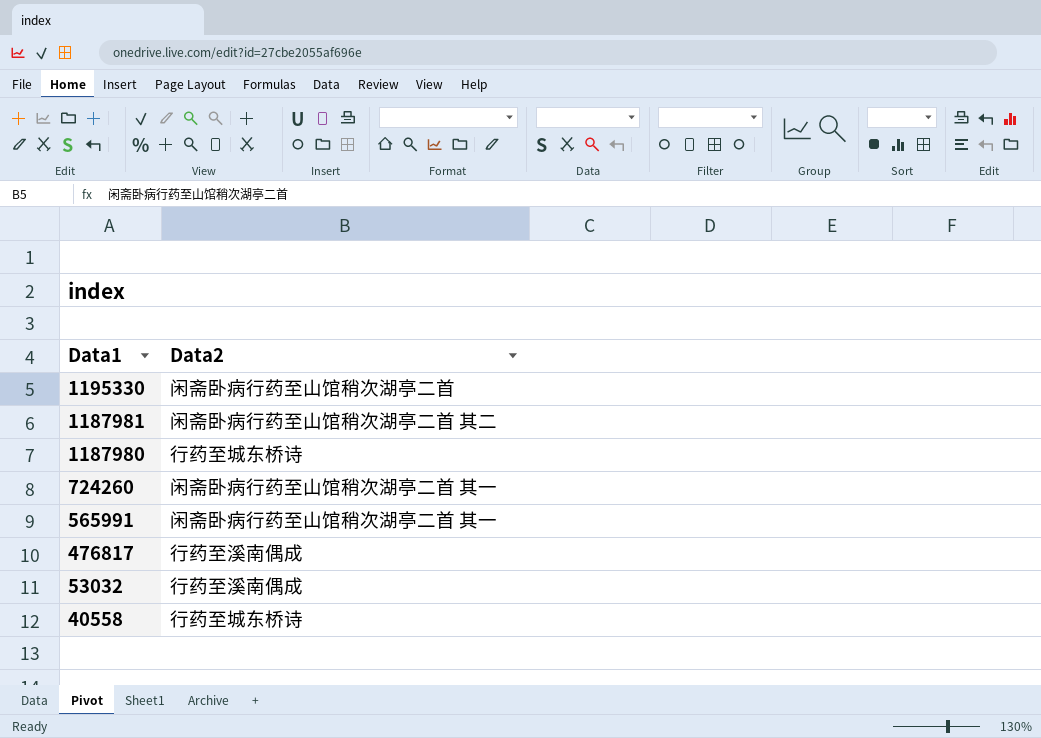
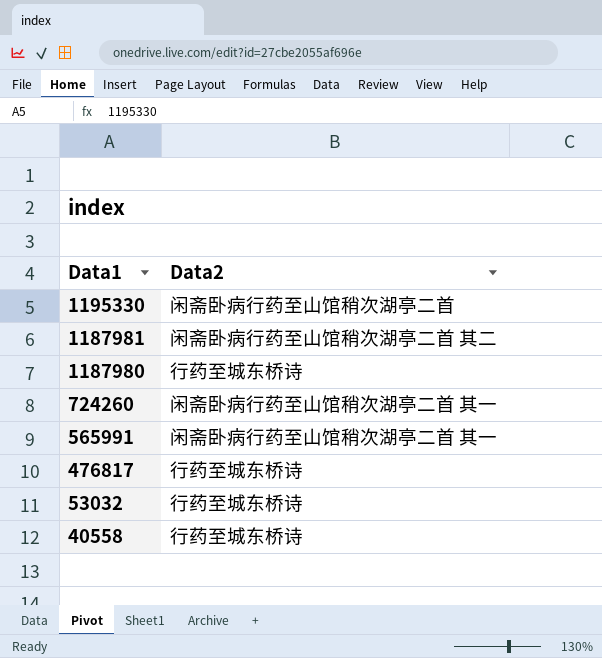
476817 | Data2: 行药至溪南偶成 -> 行药至城东桥诗
53032 | Data2: 行药至溪南偶成 -> 行药至城东桥诗

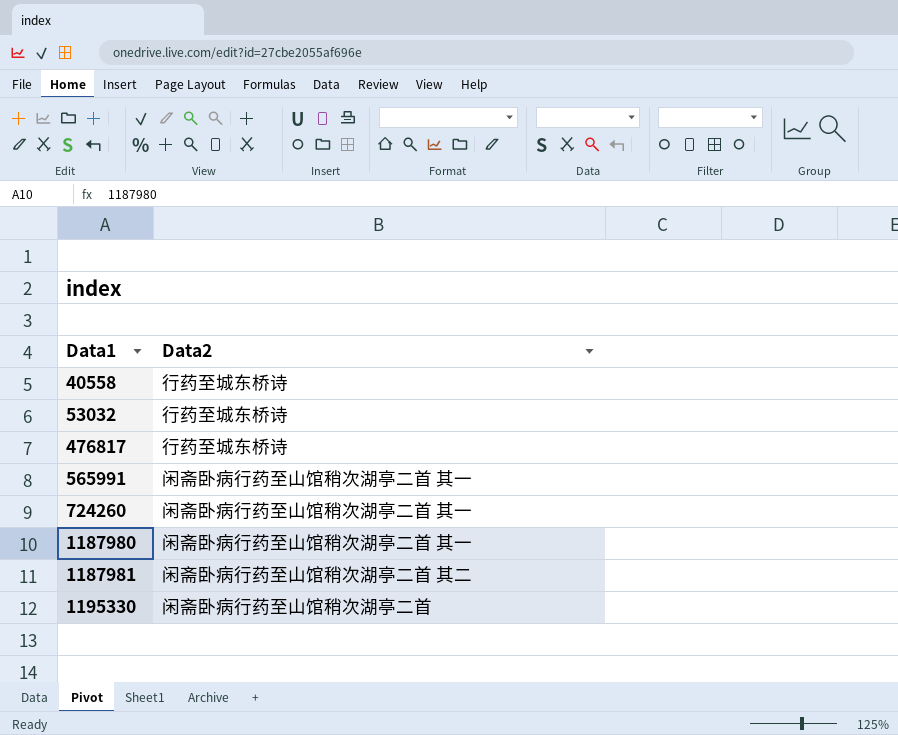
row order: Data1 descending -> Data1 ascending
1187980 | Data2: 行药至城东桥诗 -> 闲斋卧病行药至山馆稍次湖亭二首 其一

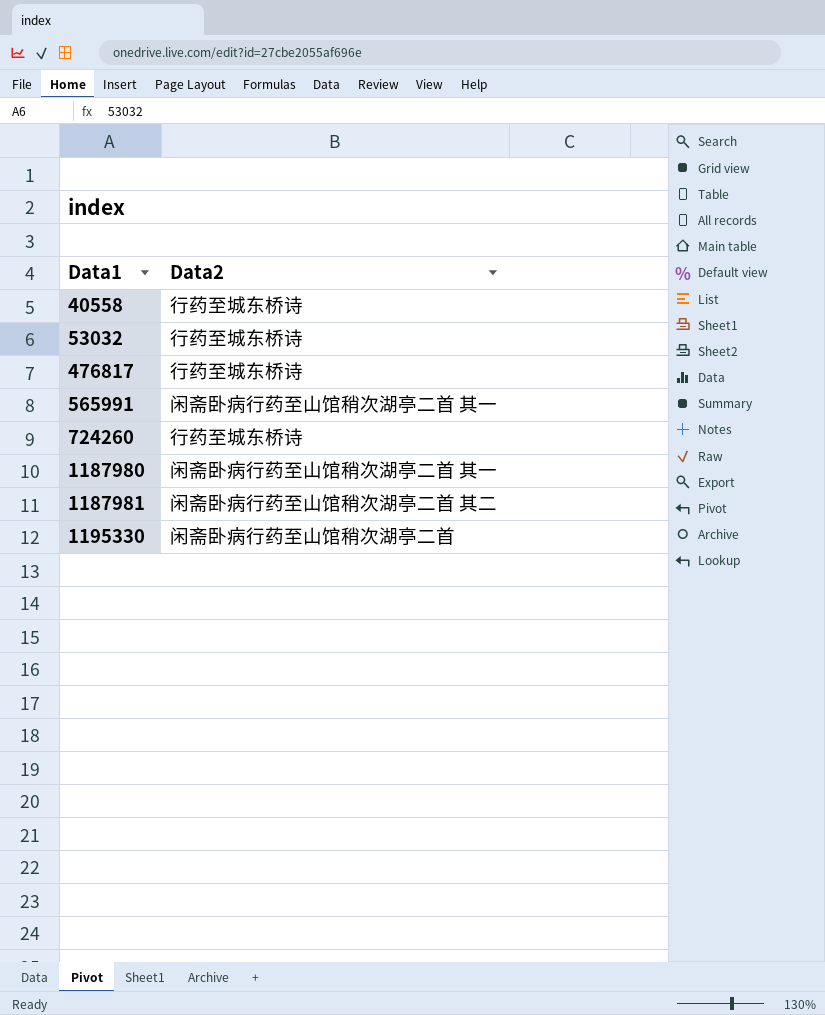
724260 | Data2: 闲斋卧病行药至山馆稍次湖亭二首 其一 -> 行药至城东桥诗

